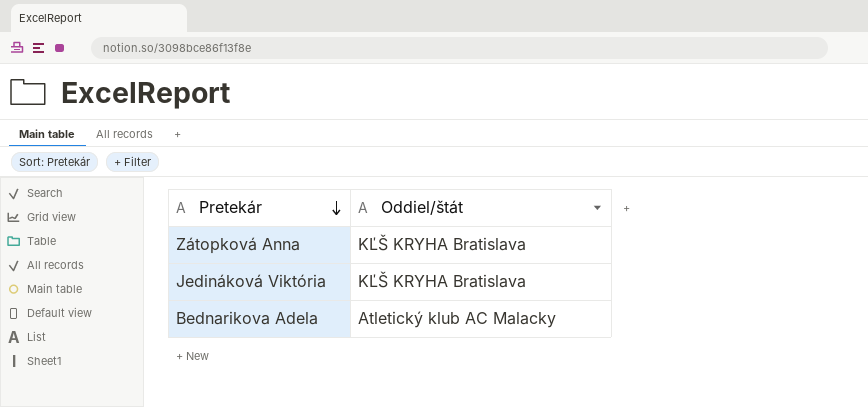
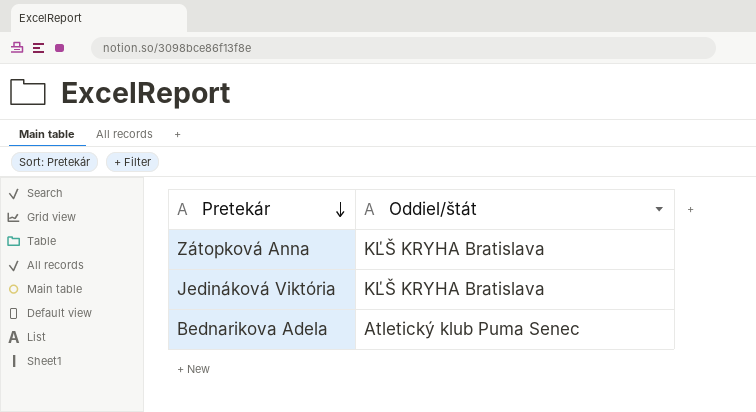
Bednarikova Adela | Oddiel/štát: Atletický klub AC Malacky -> Atletický klub Puma Senec

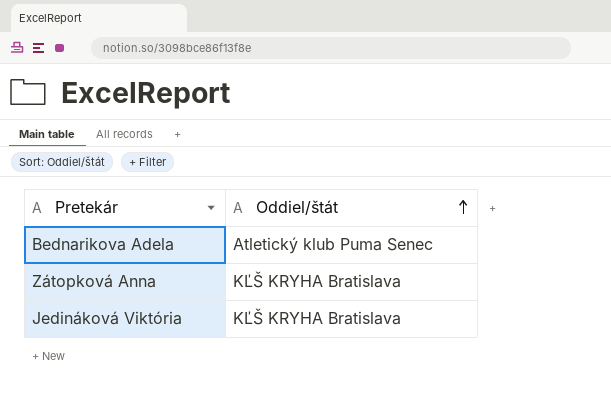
row order: Pretekár descending -> Oddiel/štát ascending

